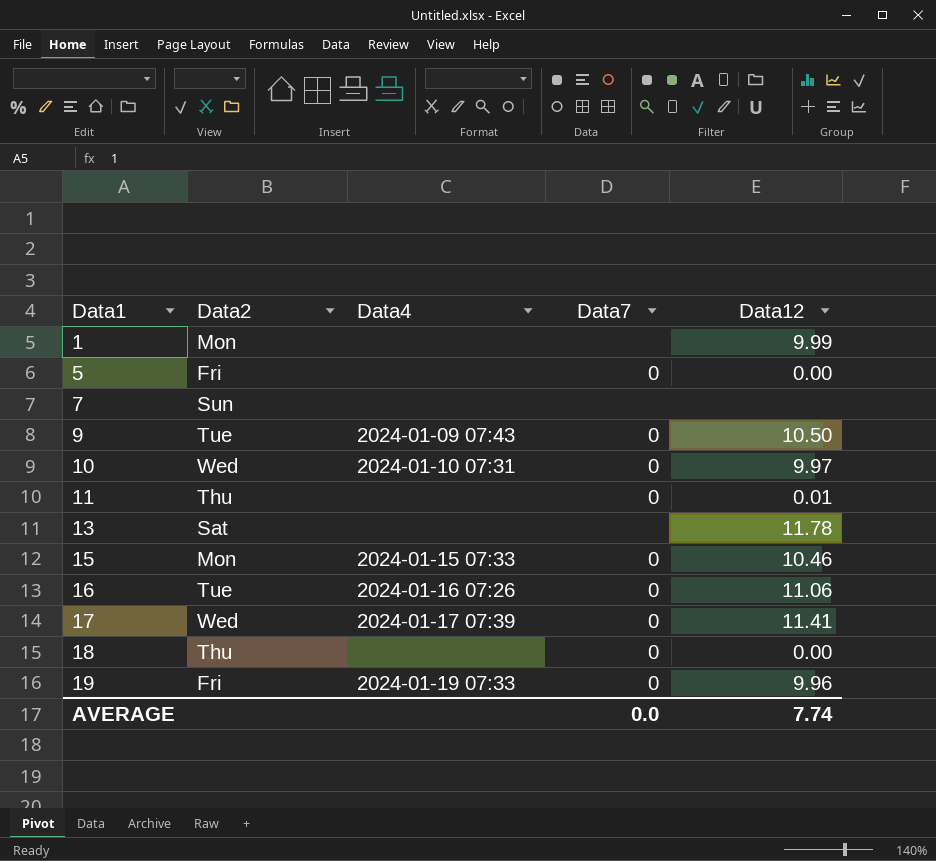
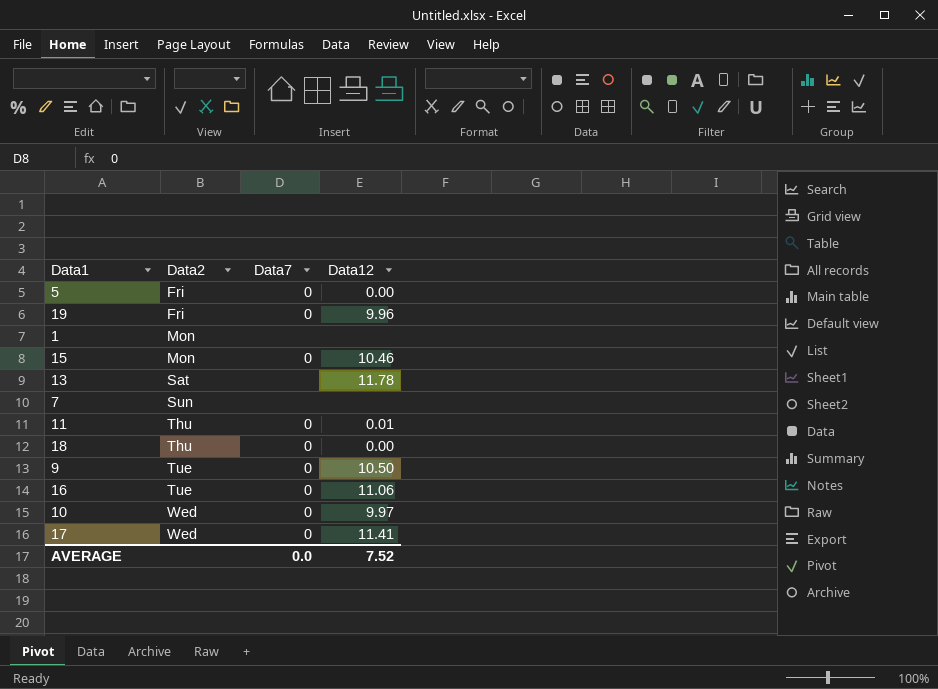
row order: Data1 ascending -> Data2 ascending
column Data4 | position: 3 -> none
1 | Data12: 9.99 -> none
AVERAGE | Data12: 7.74 -> 7.52

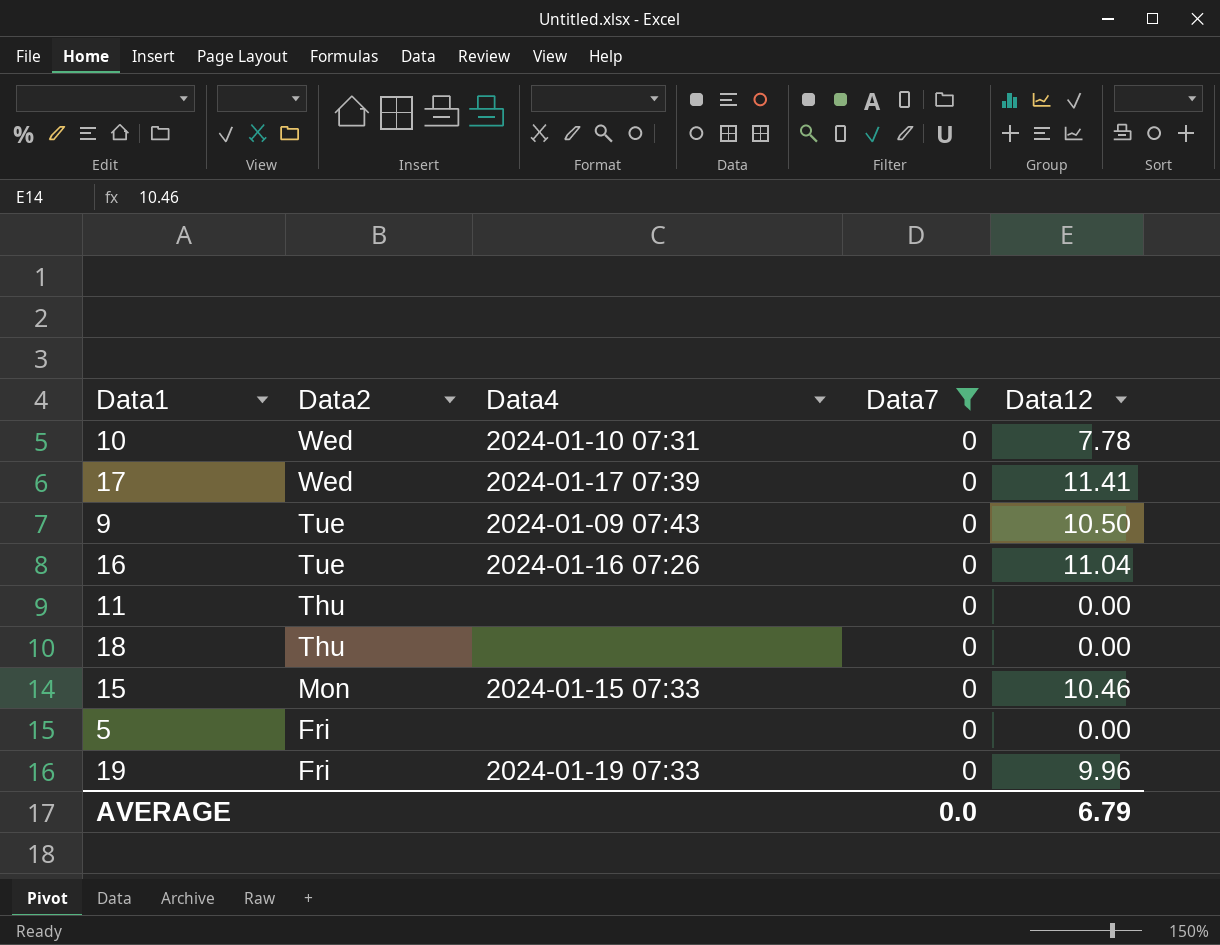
filter: none -> Data7 = 0
row order: Data2 ascending -> Data2 descending
column Data4 | position: none -> 3
10 | Data12: 9.97 -> 7.78
16 | Data12: 11.06 -> 11.04
11 | Data12: 0.01 -> 0.00
AVERAGE | Data12: 7.52 -> 6.79

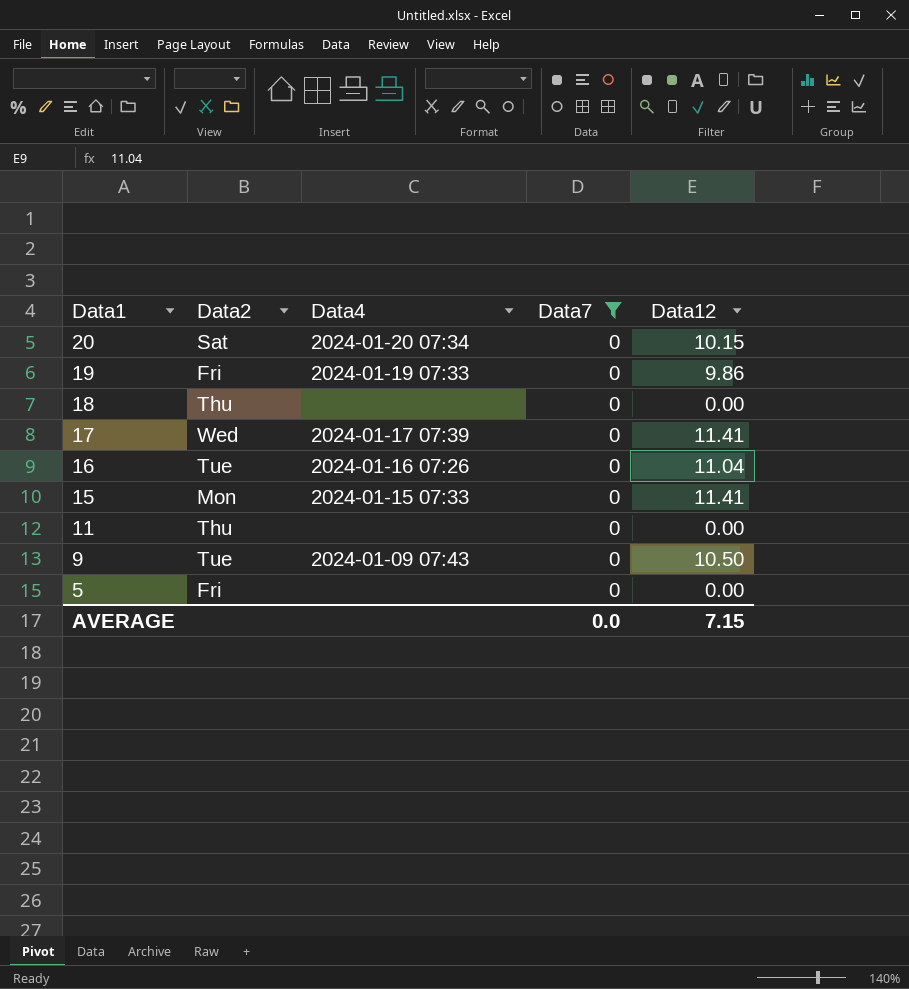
row order: Data2 descending -> Data1 descending
row 10: Wed | 2024-01-10 07:31 | 0 | 7.78 -> none
row 20: none -> Sat | 2024-01-20 07:34 | 0 | 10.15
19 | Data12: 9.96 -> 9.86
15 | Data12: 10.46 -> 11.41
AVERAGE | Data12: 6.79 -> 7.15

